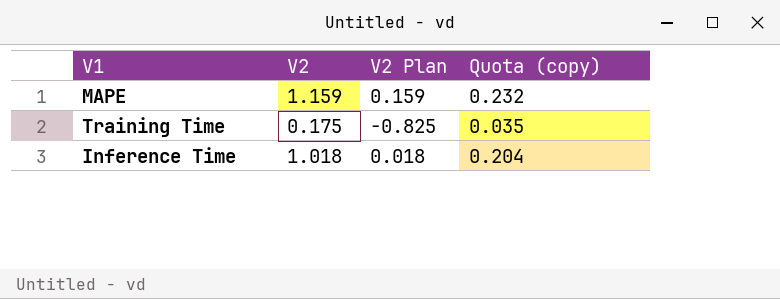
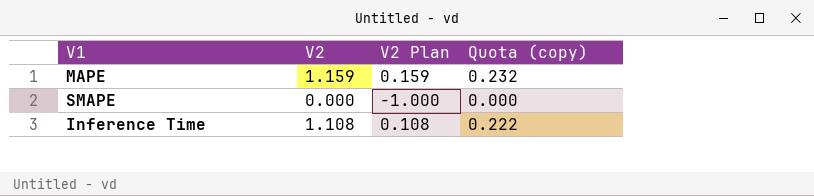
row Training Time: 0.175 | -0.825 | 0.035 -> none
row SMAPE: none -> 0.000 | -1.000 | 0.000
Inference Time | V2: 1.018 -> 1.108
Inference Time | V2 Plan: 0.018 -> 0.108
Inference Time | Quota (copy): 0.204 -> 0.222

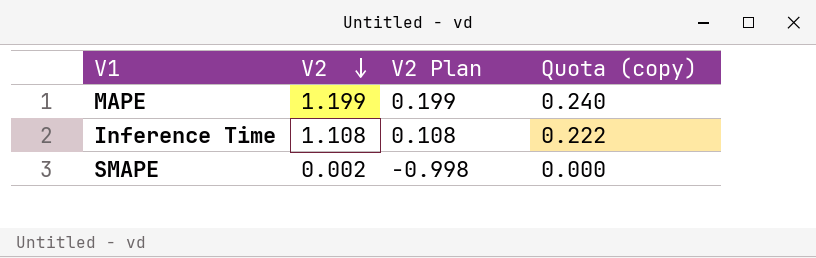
row order: none -> V2 descending
MAPE | V2: 1.159 -> 1.199
MAPE | V2 Plan: 0.159 -> 0.199
MAPE | Quota (copy): 0.232 -> 0.240
SMAPE | V2: 0.000 -> 0.002
SMAPE | V2 Plan: -1.000 -> -0.998

